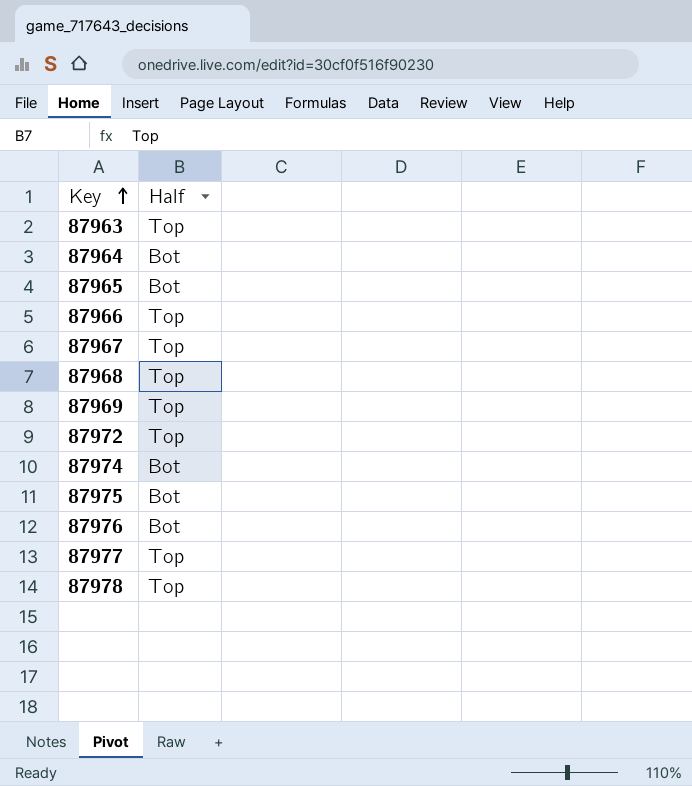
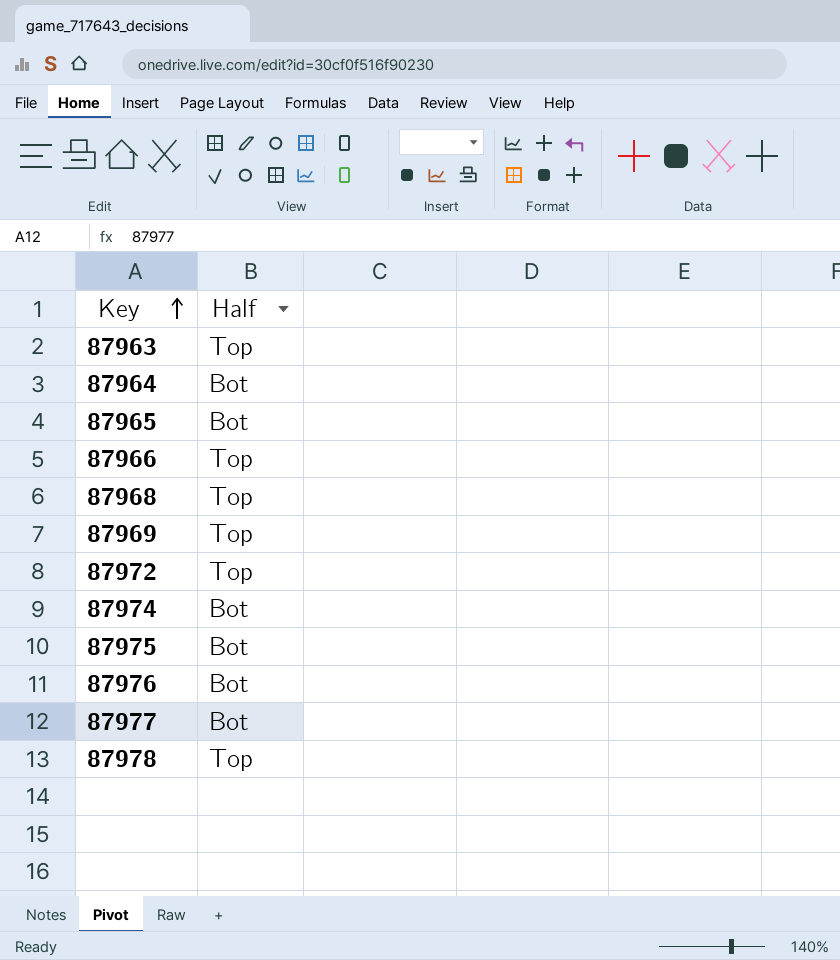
row 87967: Top -> none
87977 | Half: Top -> Bot

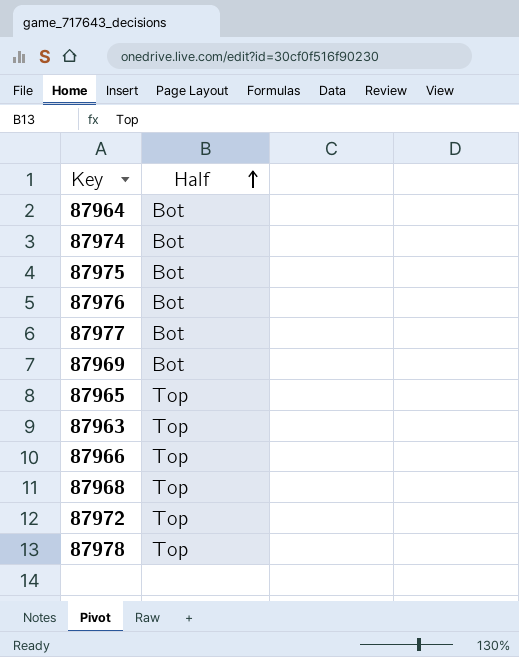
row order: Key ascending -> Half ascending
87969 | Half: Top -> Bot
87965 | Half: Bot -> Top

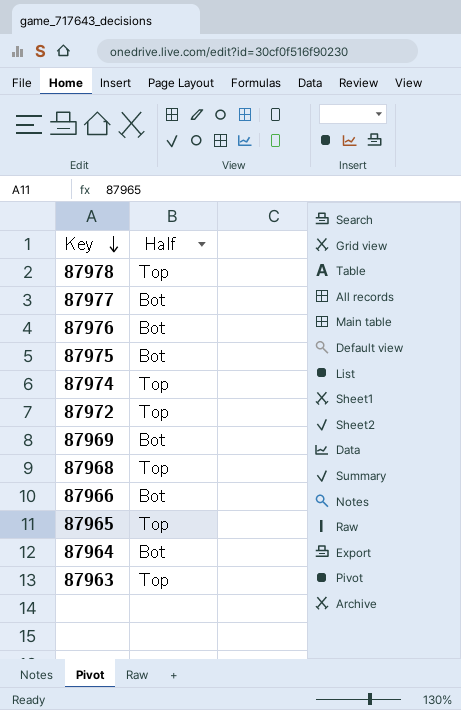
row order: Half ascending -> Key descending
87974 | Half: Bot -> Top
87966 | Half: Top -> Bot

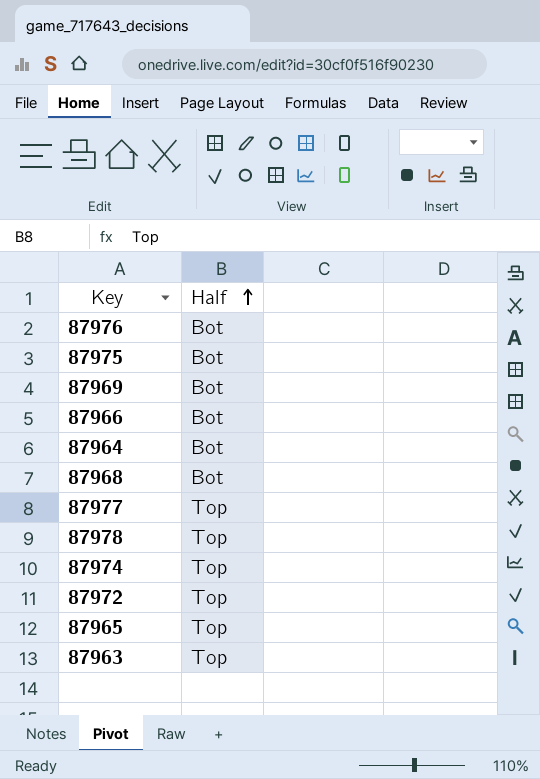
row order: Key descending -> Half ascending
87968 | Half: Top -> Bot
87977 | Half: Bot -> Top

